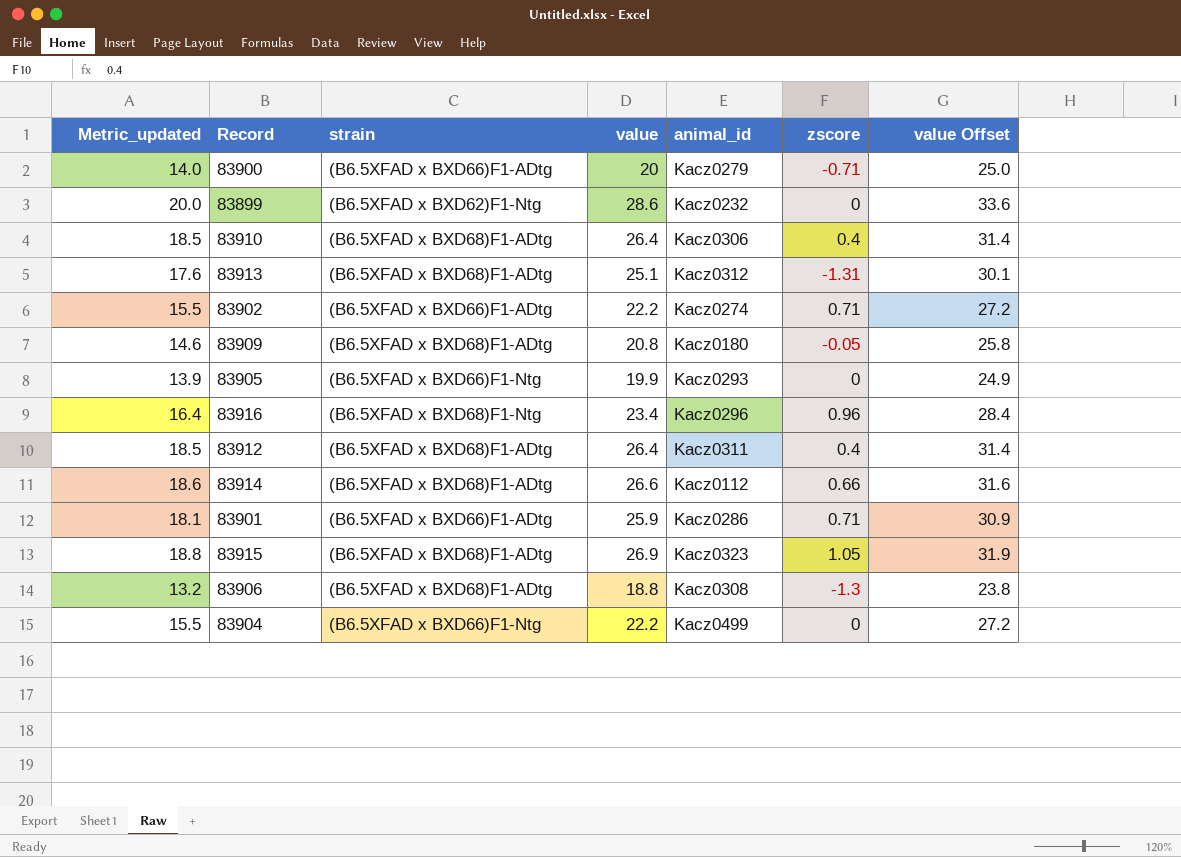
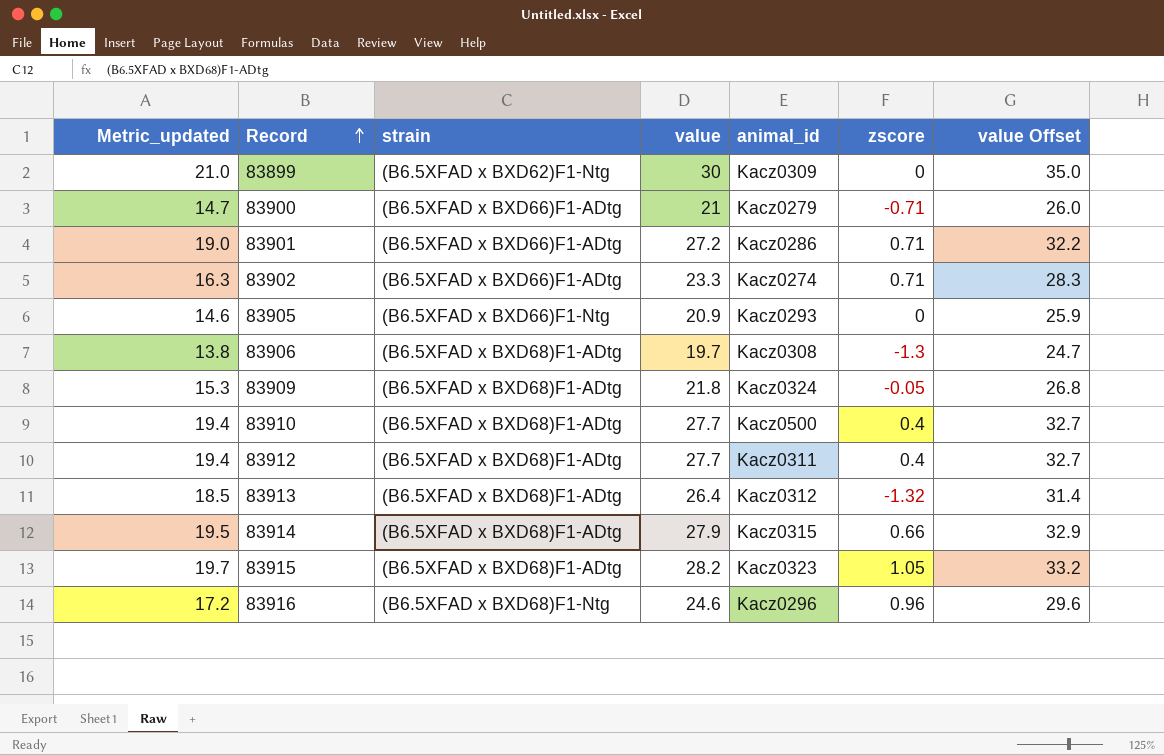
row order: none -> Record ascending
row 83904: 15.5 | (B6.5XFAD x BXD66)F1-Ntg | 22.2 | Kacz0499 | 0 | 27.2 -> none
83899 | Metric_updated: 20.0 -> 21.0
83899 | value: 28.6 -> 30
83899 | animal_id: Kacz0232 -> Kacz0309
83899 | value Offset: 33.6 -> 35.0
83900 | Metric_updated: 14.0 -> 14.7
83900 | value: 20 -> 21
83900 | value Offset: 25.0 -> 26.0
83901 | Metric_updated: 18.1 -> 19.0
83901 | value: 25.9 -> 27.2
83901 | value Offset: 30.9 -> 32.2
83902 | Metric_updated: 15.5 -> 16.3
83902 | value: 22.2 -> 23.3
83902 | value Offset: 27.2 -> 28.3
83905 | Metric_updated: 13.9 -> 14.6
83905 | value: 19.9 -> 20.9
83905 | value Offset: 24.9 -> 25.9
83906 | Metric_updated: 13.2 -> 13.8
83906 | value: 18.8 -> 19.7
83906 | value Offset: 23.8 -> 24.7
83909 | Metric_updated: 14.6 -> 15.3
83909 | value: 20.8 -> 21.8
83909 | animal_id: Kacz0180 -> Kacz0324
83909 | value Offset: 25.8 -> 26.8
83910 | Metric_updated: 18.5 -> 19.4
83910 | value: 26.4 -> 27.7
83910 | animal_id: Kacz0306 -> Kacz0500
83910 | value Offset: 31.4 -> 32.7
83912 | Metric_updated: 18.5 -> 19.4
83912 | value: 26.4 -> 27.7
83912 | value Offset: 31.4 -> 32.7
83913 | Metric_updated: 17.6 -> 18.5
83913 | value: 25.1 -> 26.4
83913 | zscore: -1.31 -> -1.32
83913 | value Offset: 30.1 -> 31.4
83914 | Metric_updated: 18.6 -> 19.5
83914 | value: 26.6 -> 27.9
83914 | animal_id: Kacz0112 -> Kacz0315
83914 | value Offset: 31.6 -> 32.9
83915 | Metric_updated: 18.8 -> 19.7
83915 | value: 26.9 -> 28.2
83915 | value Offset: 31.9 -> 33.2
83916 | Metric_updated: 16.4 -> 17.2
83916 | value: 23.4 -> 24.6
83916 | value Offset: 28.4 -> 29.6

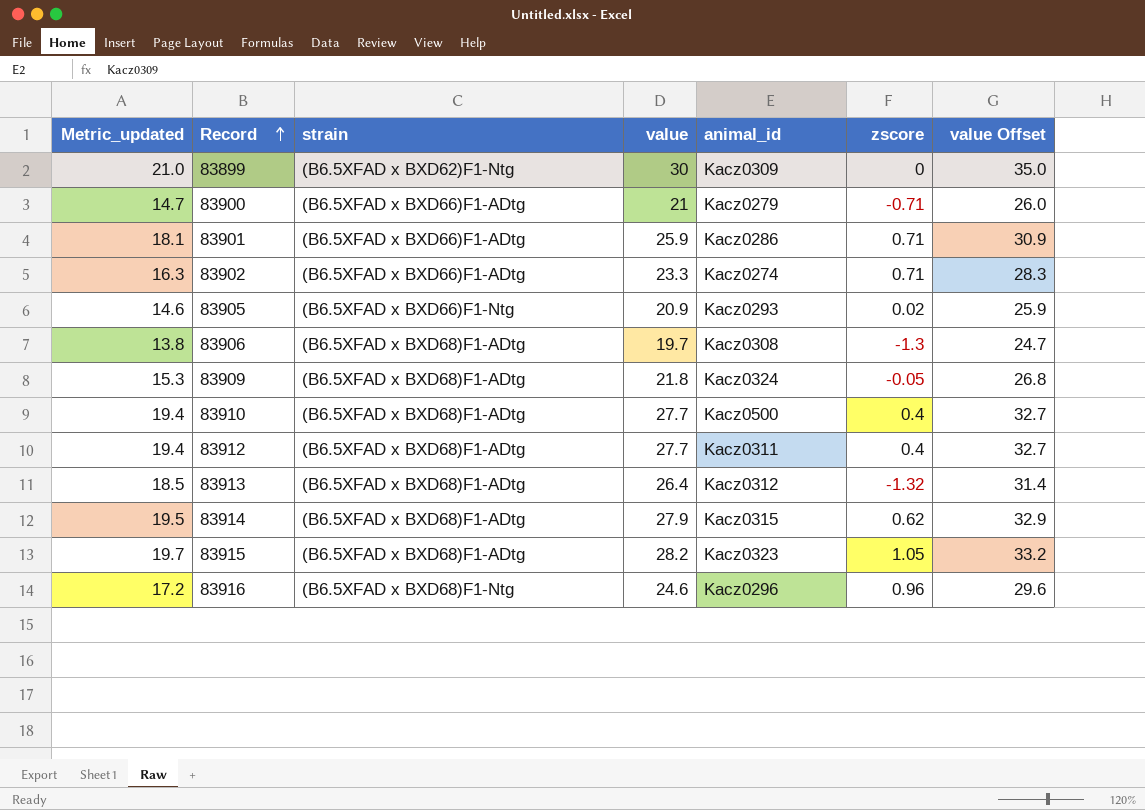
83901 | Metric_updated: 19.0 -> 18.1
83901 | value: 27.2 -> 25.9
83901 | value Offset: 32.2 -> 30.9
83905 | zscore: 0 -> 0.02
83914 | zscore: 0.66 -> 0.62

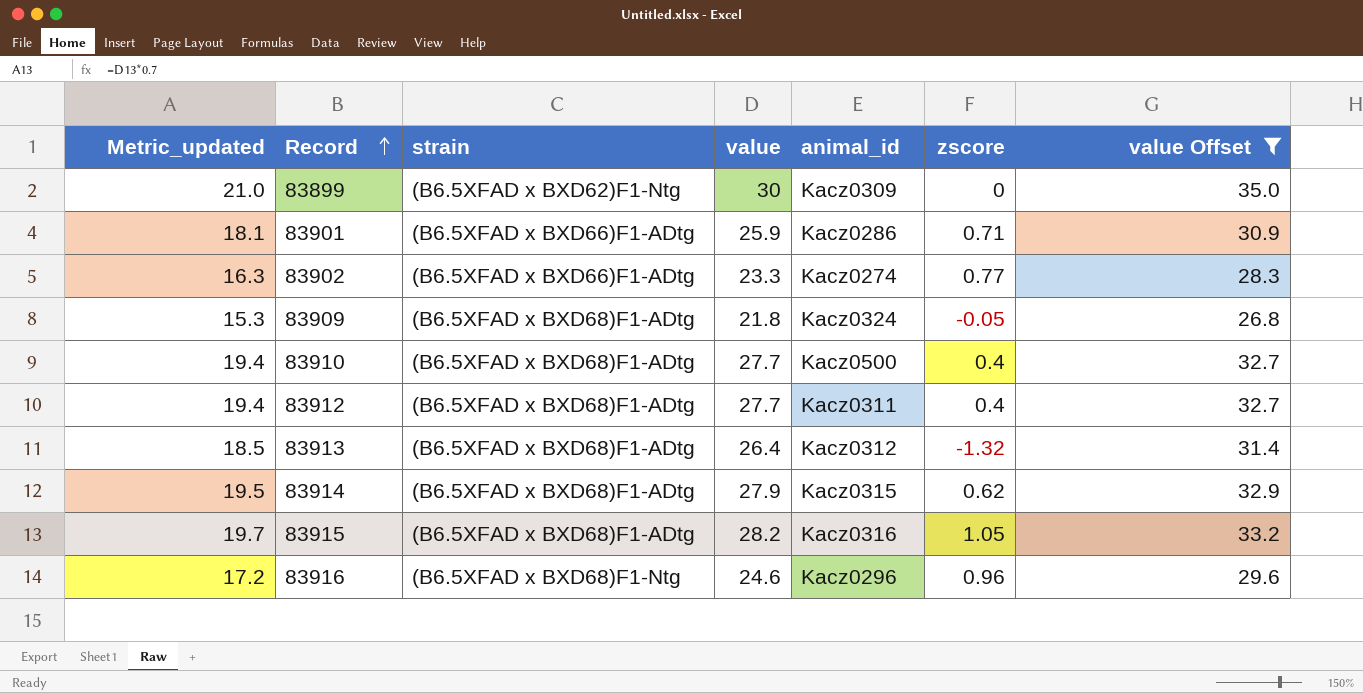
filter: none -> value Offset >= 26.8
83902 | zscore: 0.71 -> 0.77
83915 | animal_id: Kacz0323 -> Kacz0316

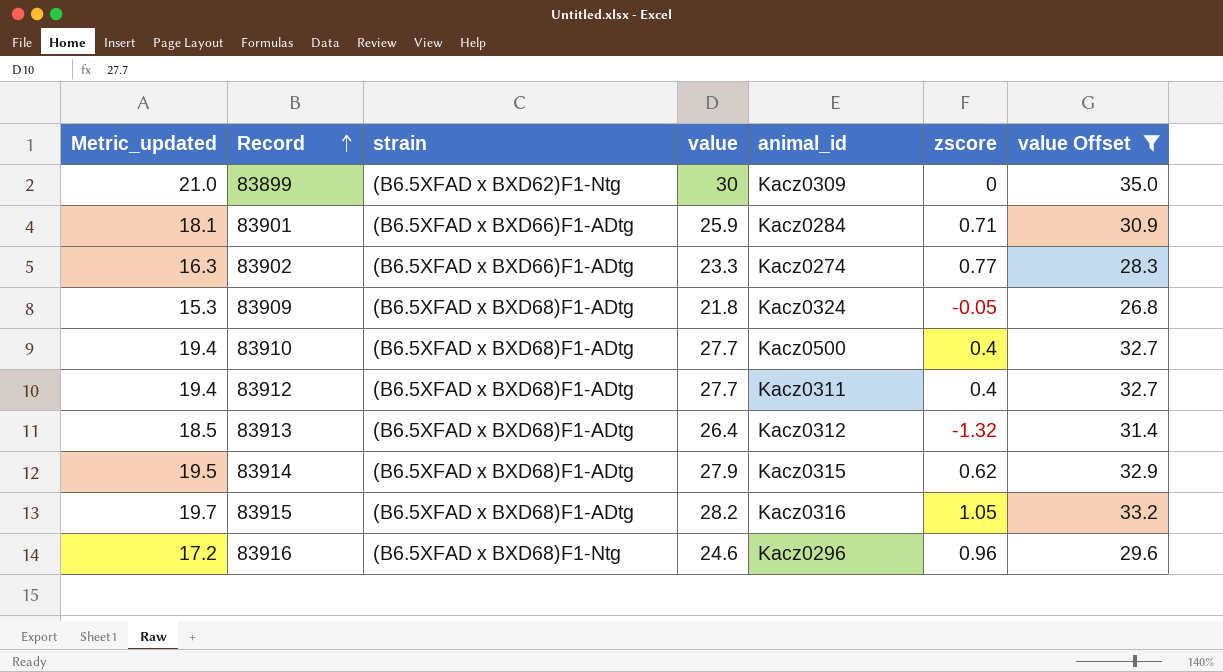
83901 | animal_id: Kacz0286 -> Kacz0284

